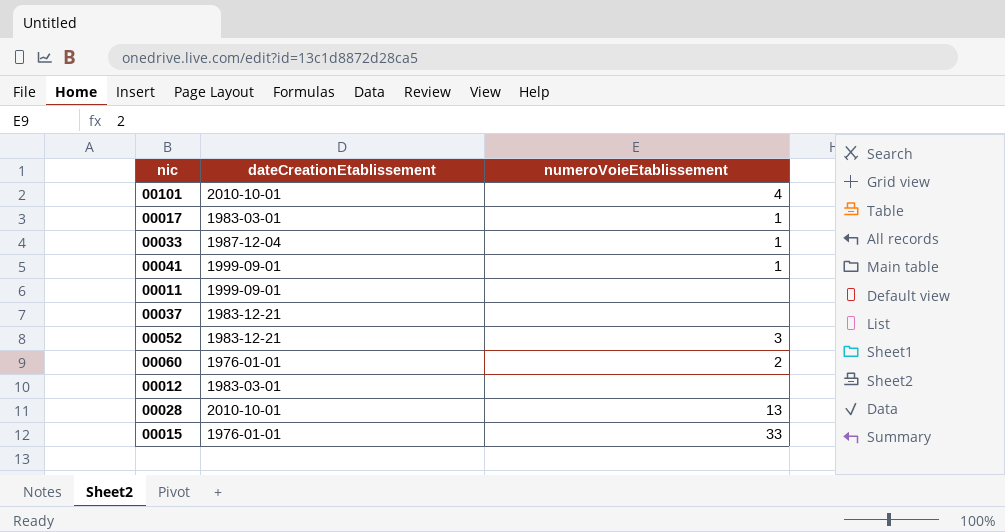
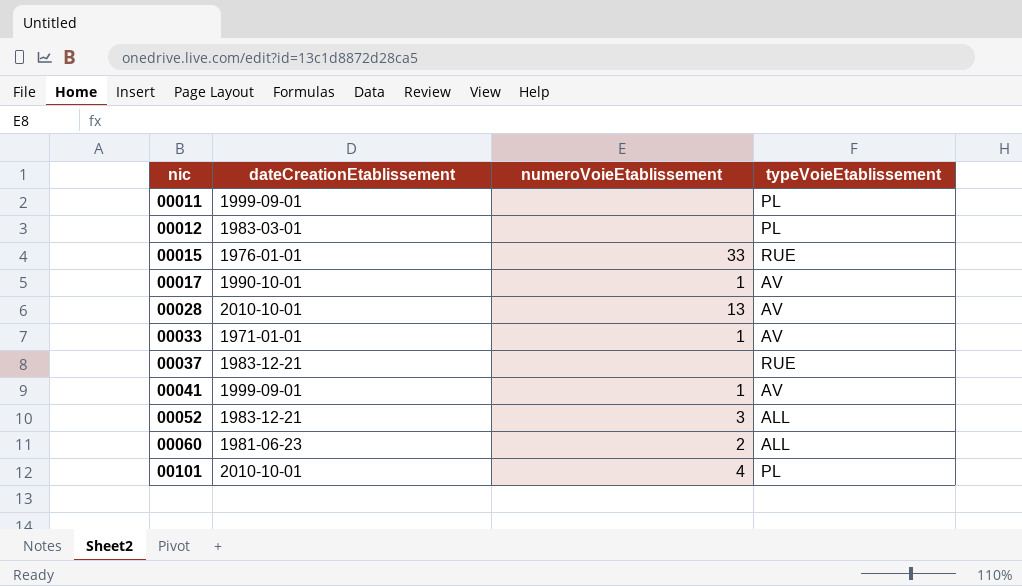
row order: none -> nic ascending
column typeVoieEtablissement | position: none -> 4
00017 | dateCreationEtablissement: 1983-03-01 -> 1990-10-01
00033 | dateCreationEtablissement: 1987-12-04 -> 1971-01-01
00060 | dateCreationEtablissement: 1976-01-01 -> 1981-06-23

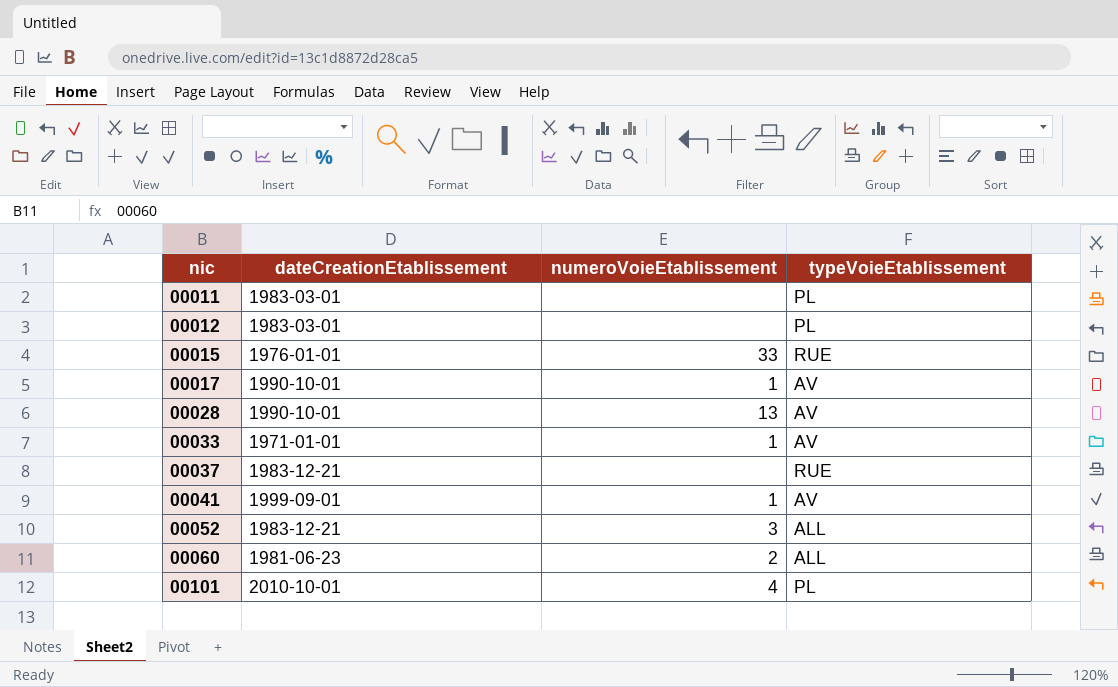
00011 | dateCreationEtablissement: 1999-09-01 -> 1983-03-01
00028 | dateCreationEtablissement: 2010-10-01 -> 1990-10-01

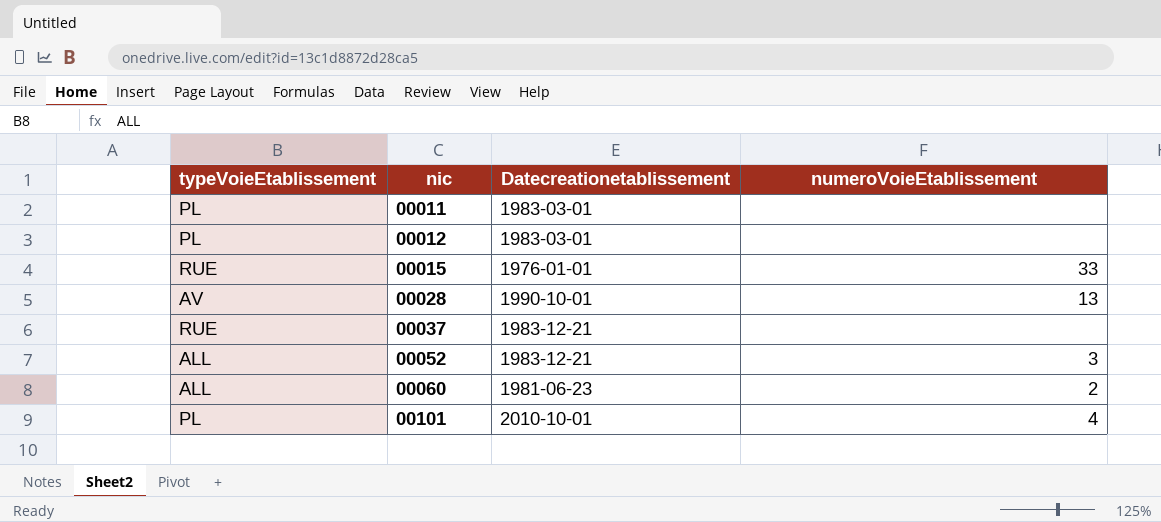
column typeVoieEtablissement | position: 4 -> 1
column name: dateCreationEtablissement -> Datecreationetablissement
row 00017: 1990-10-01 | 1 | AV -> none
row 00033: 1971-01-01 | 1 | AV -> none
row 00041: 1999-09-01 | 1 | AV -> none

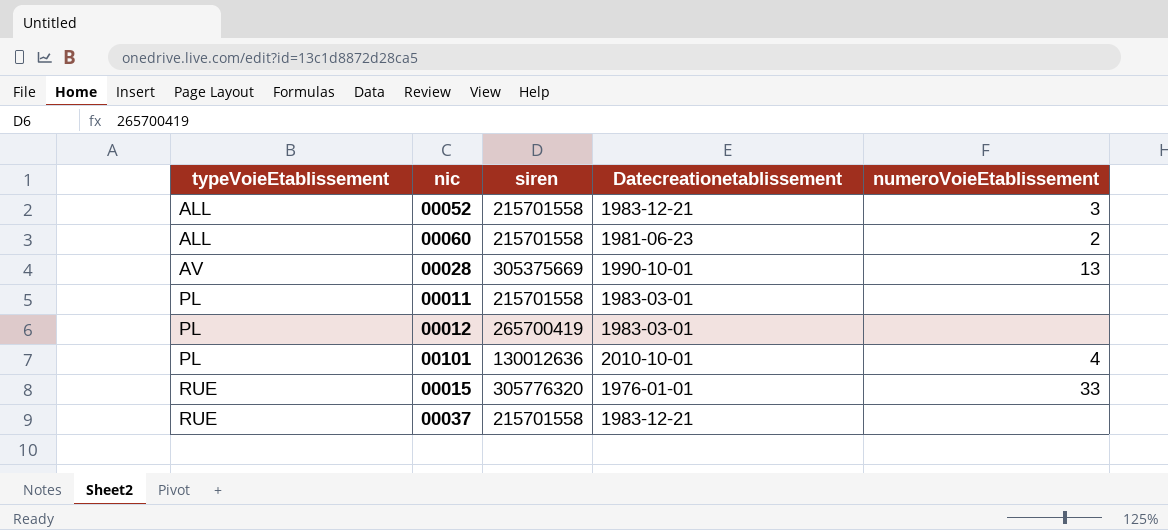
row order: nic ascending -> typeVoieEtablissement ascending
column siren | position: none -> 3

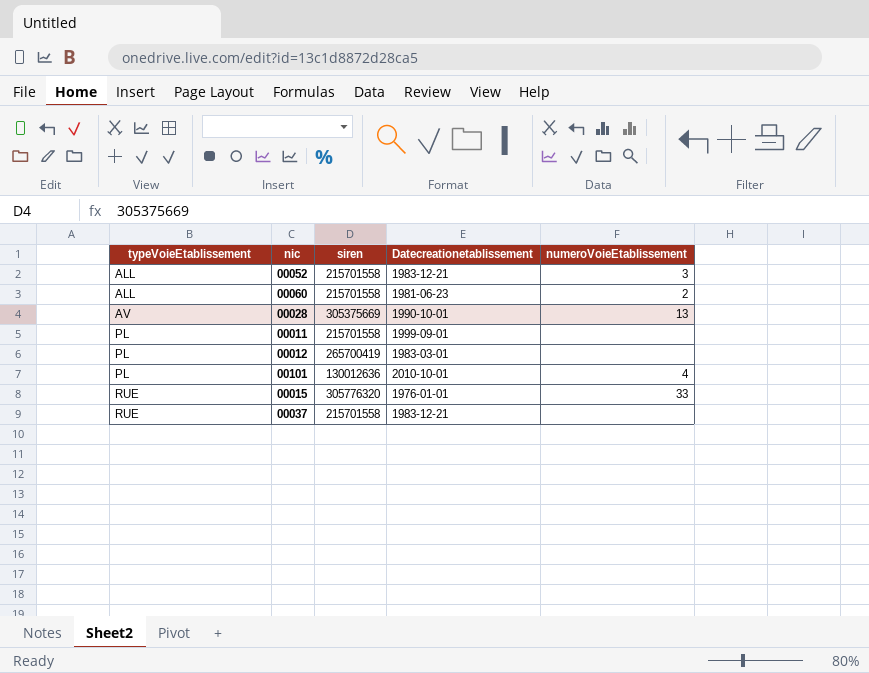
00011 | Datecreationetablissement: 1983-03-01 -> 1999-09-01

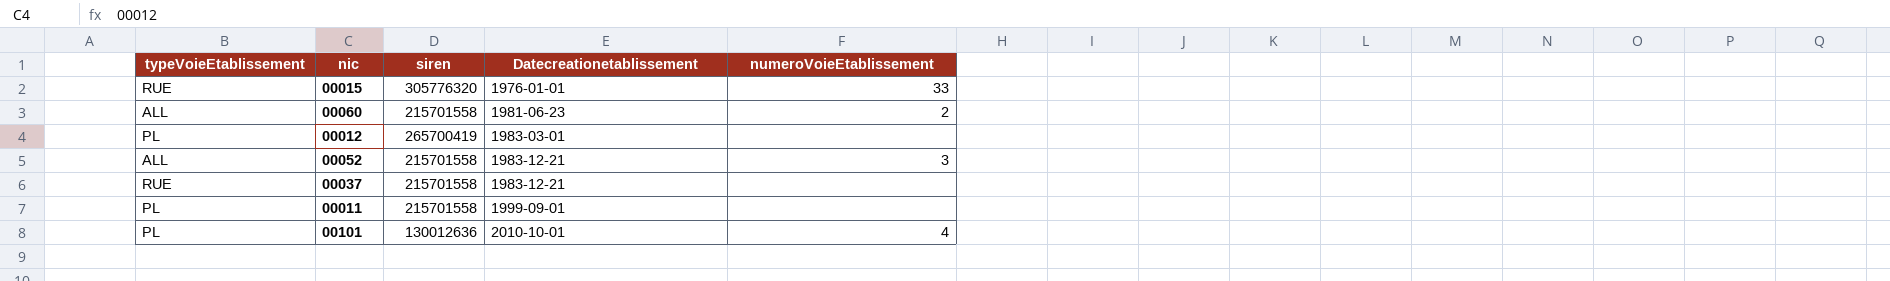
row order: typeVoieEtablissement ascending -> Datecreationetablissement ascending
row 00028: AV | 305375669 | 1990-10-01 | 13 -> none

